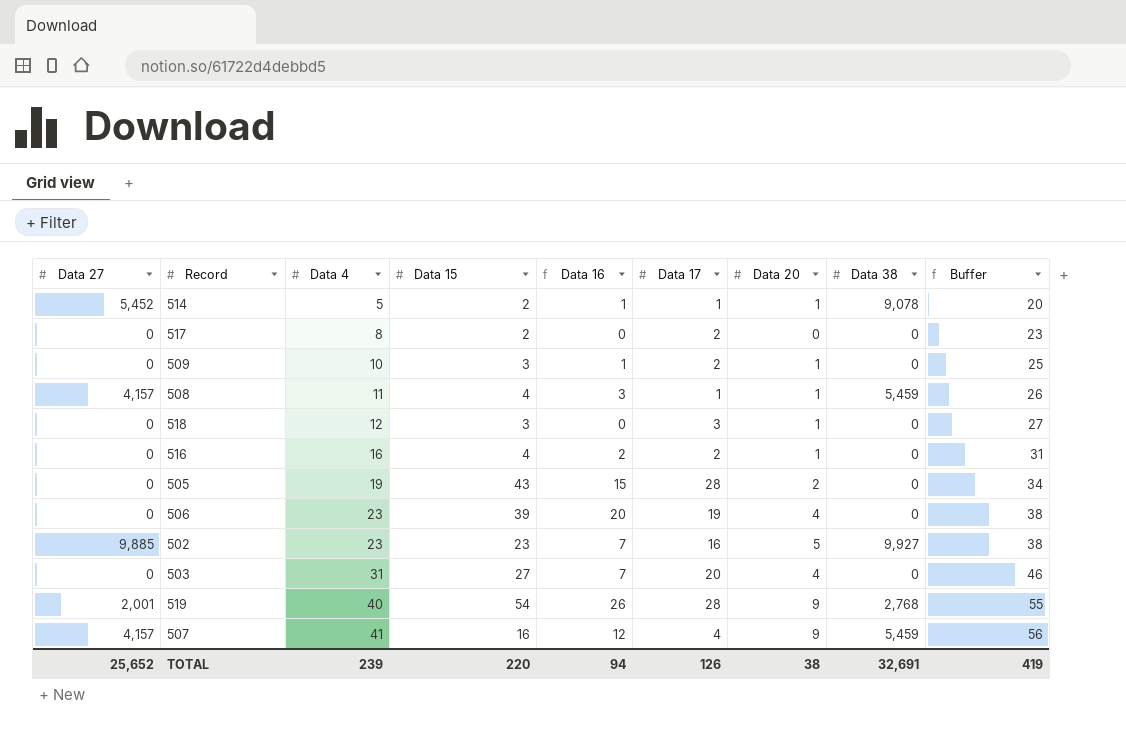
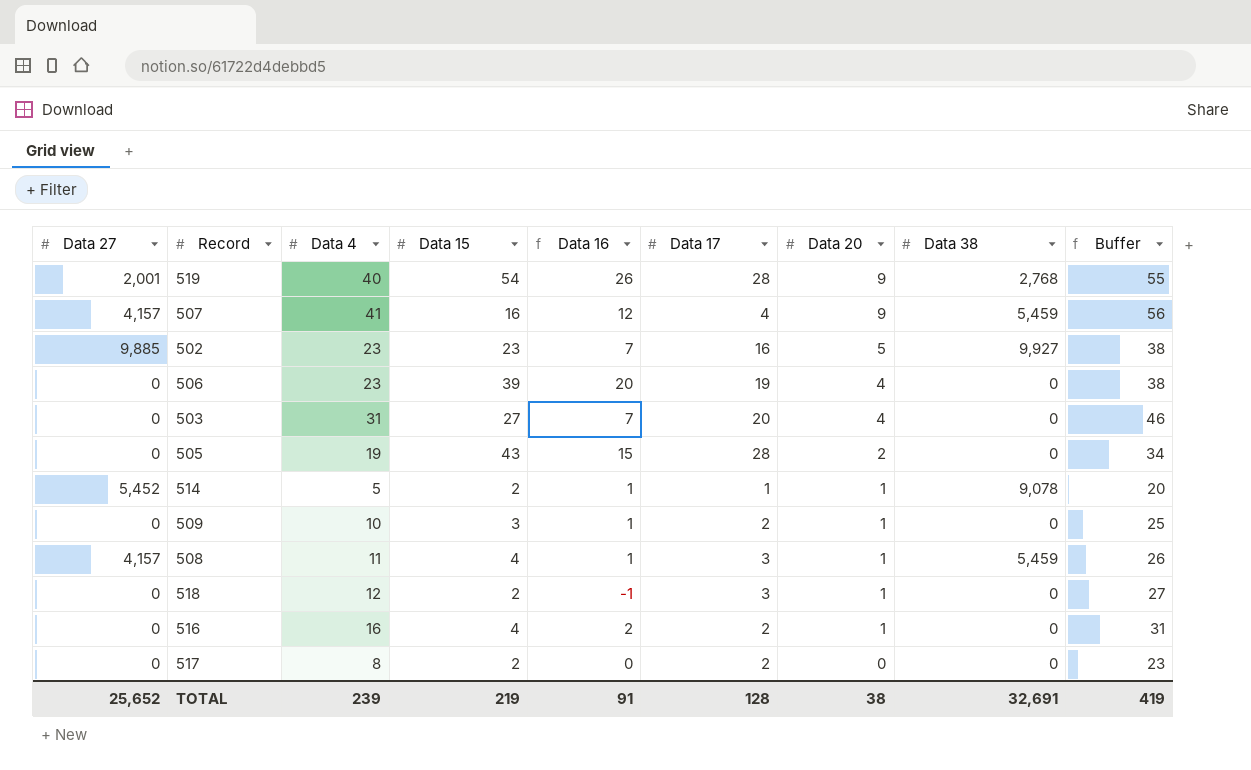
row order: Data 4 ascending -> Data 20 descending
508 | Data 16: 3 -> 1
508 | Data 17: 1 -> 3
518 | Data 15: 3 -> 2
518 | Data 16: 0 -> -1
TOTAL | Data 15: 220 -> 219
TOTAL | Data 16: 94 -> 91
TOTAL | Data 17: 126 -> 128

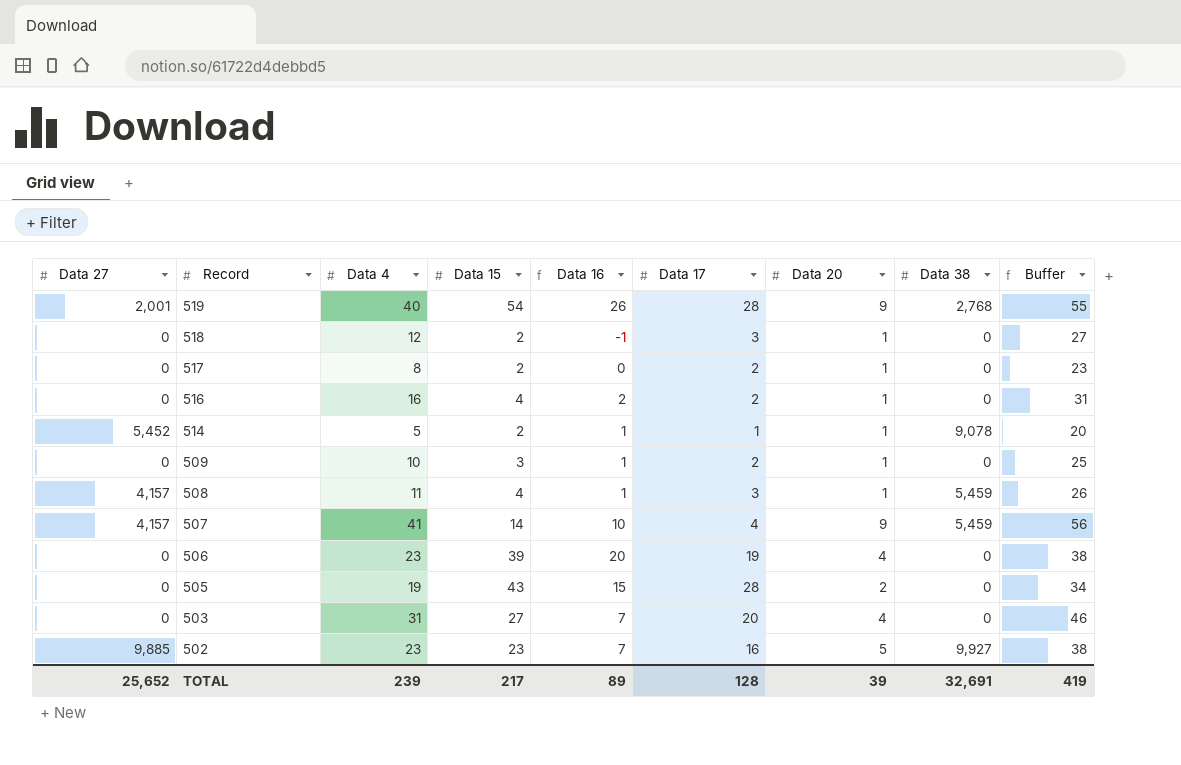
row order: Data 20 descending -> Record descending
517 | Data 20: 0 -> 1
507 | Data 15: 16 -> 14
507 | Data 16: 12 -> 10
TOTAL | Data 15: 219 -> 217
TOTAL | Data 16: 91 -> 89
TOTAL | Data 20: 38 -> 39

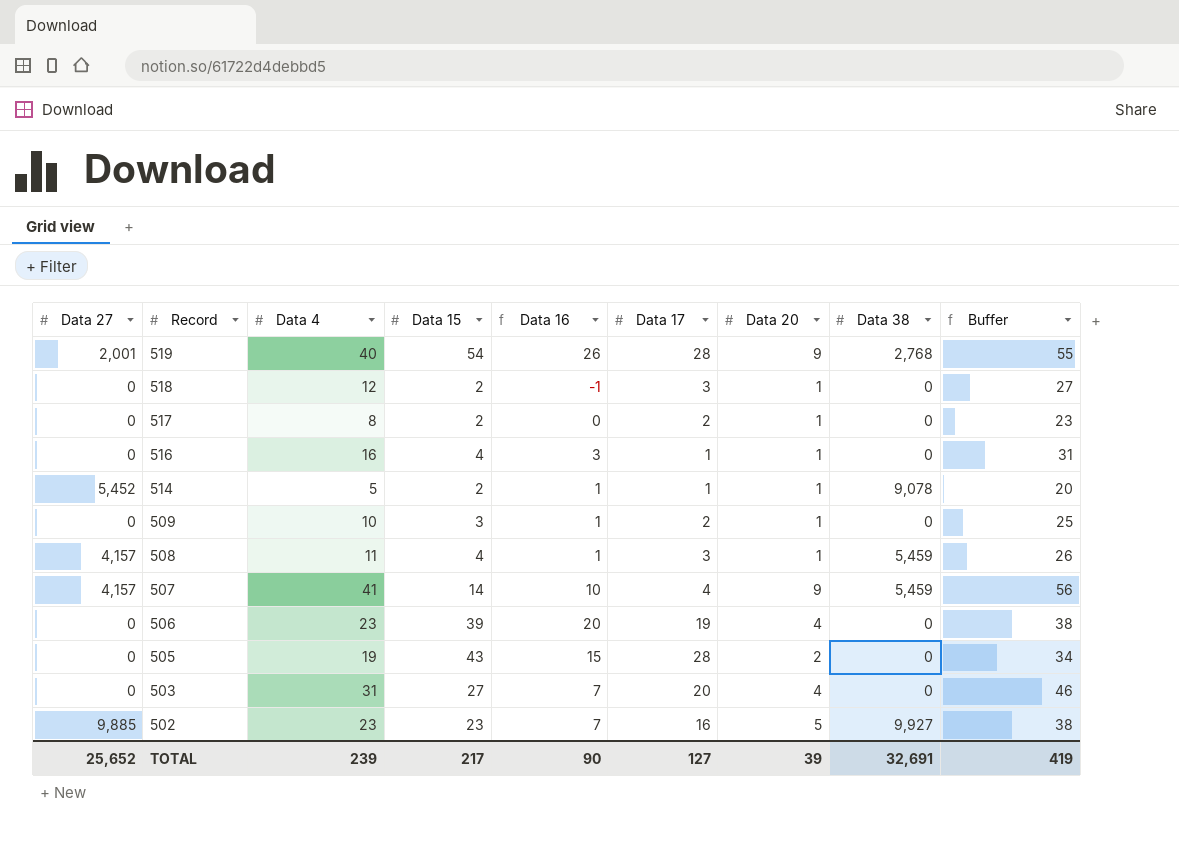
516 | Data 16: 2 -> 3
516 | Data 17: 2 -> 1
TOTAL | Data 16: 89 -> 90
TOTAL | Data 17: 128 -> 127

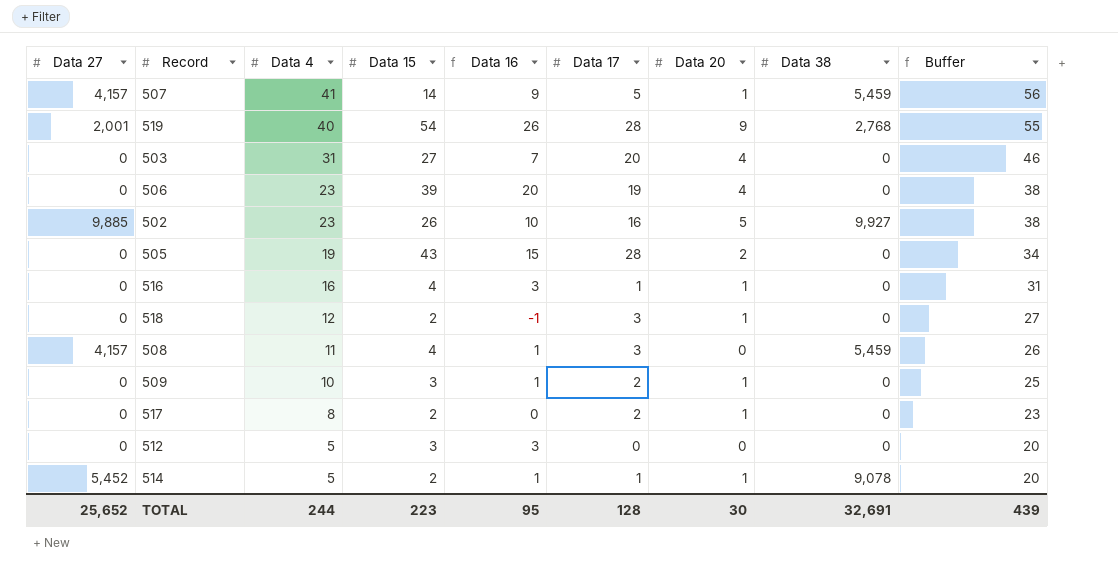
row order: Record descending -> Data 4 descending
507 | Data 16: 10 -> 9
507 | Data 17: 4 -> 5
507 | Data 20: 9 -> 1
502 | Data 15: 23 -> 26
502 | Data 16: 7 -> 10
508 | Data 20: 1 -> 0
row 512: none -> 0 | 5 | 3 | 3 | 0 | 0 | 0 | 20
TOTAL | Data 4: 239 -> 244
TOTAL | Data 15: 217 -> 223
TOTAL | Data 16: 90 -> 95
TOTAL | Data 17: 127 -> 128
TOTAL | Data 20: 39 -> 30
TOTAL | Buffer: 419 -> 439

